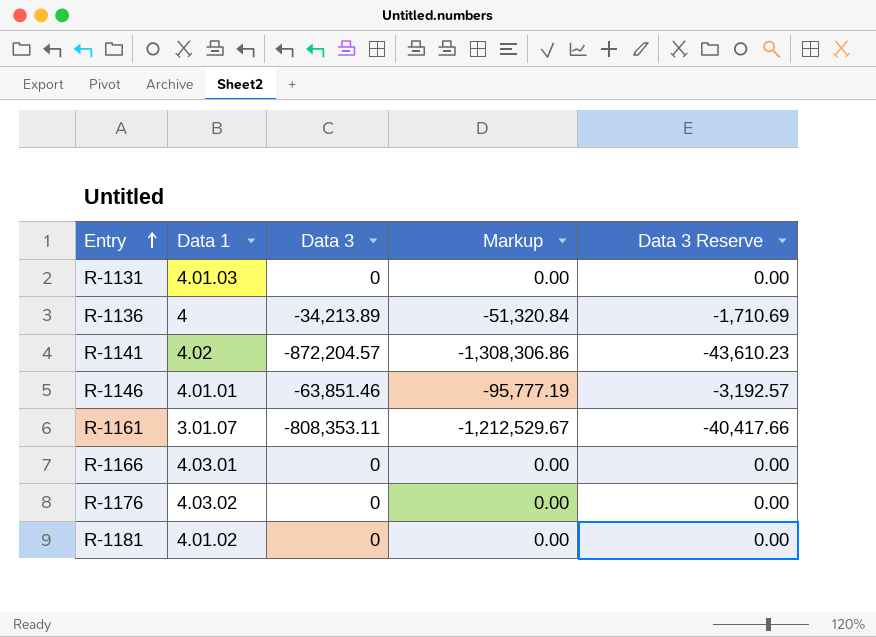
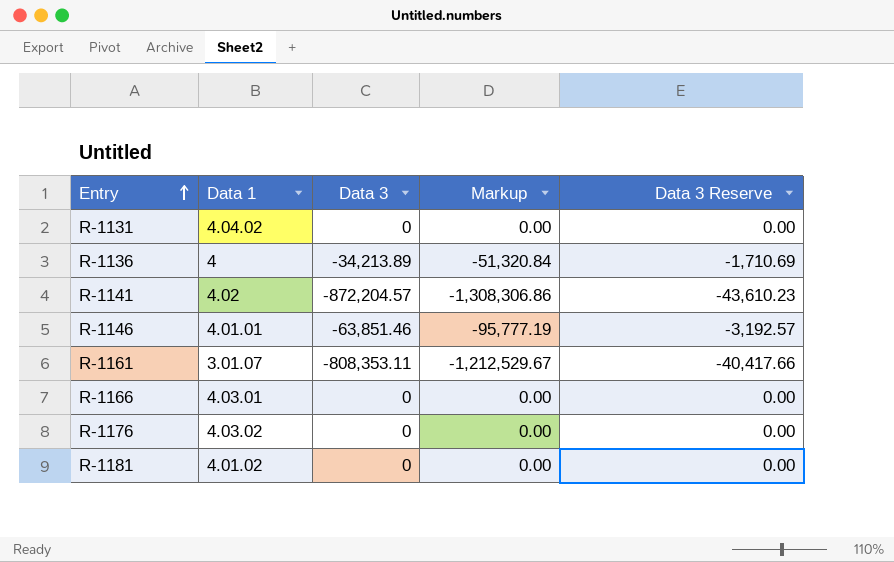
R-1131 | Data 1: 4.01.03 -> 4.04.02

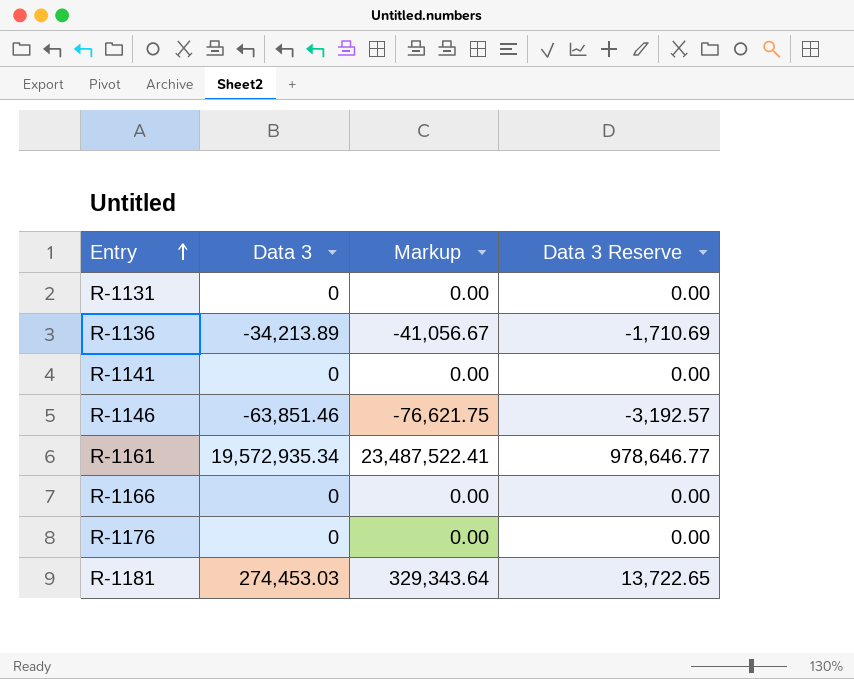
column Data 1 | position: 2 -> none
column Markup | formula: [Data 3] * 1.5 -> [Data 3] * 1.2
R-1141 | Data 3: -872,204.57 -> 0
R-1141 | Data 3 Reserve: -43,610.23 -> 0.00
R-1161 | Data 3: -808,353.11 -> 19,572,935.34
R-1161 | Data 3 Reserve: -40,417.66 -> 978,646.77
R-1181 | Data 3: 0 -> 274,453.03
R-1181 | Data 3 Reserve: 0.00 -> 13,722.65

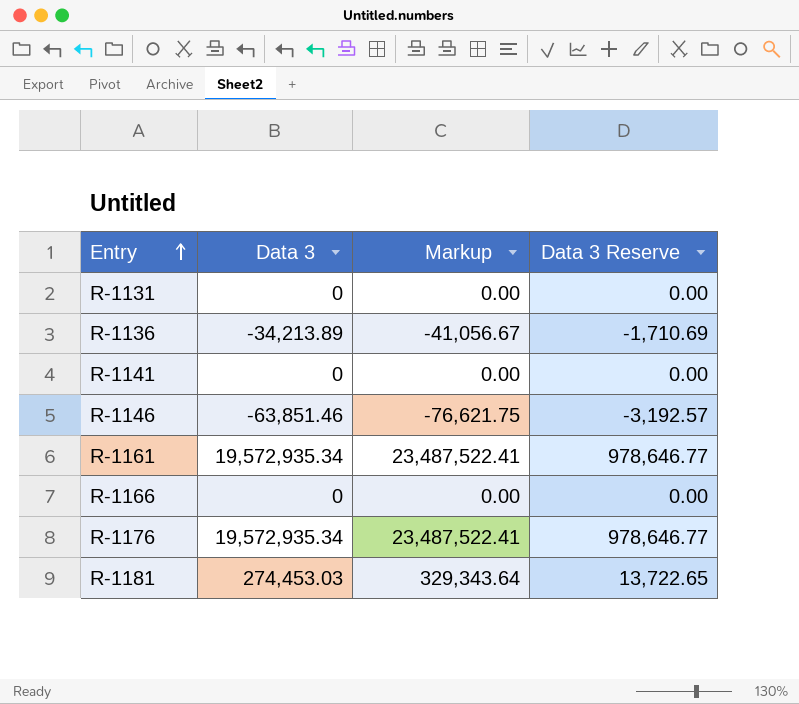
R-1176 | Data 3: 0 -> 19,572,935.34
R-1176 | Markup: 0.00 -> 23,487,522.41
R-1176 | Data 3 Reserve: 0.00 -> 978,646.77

